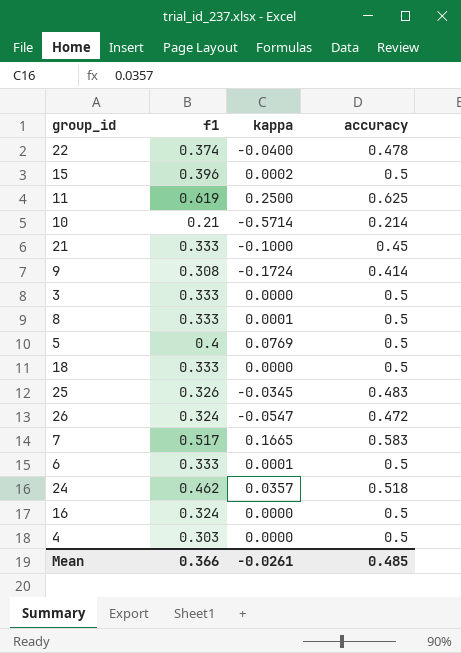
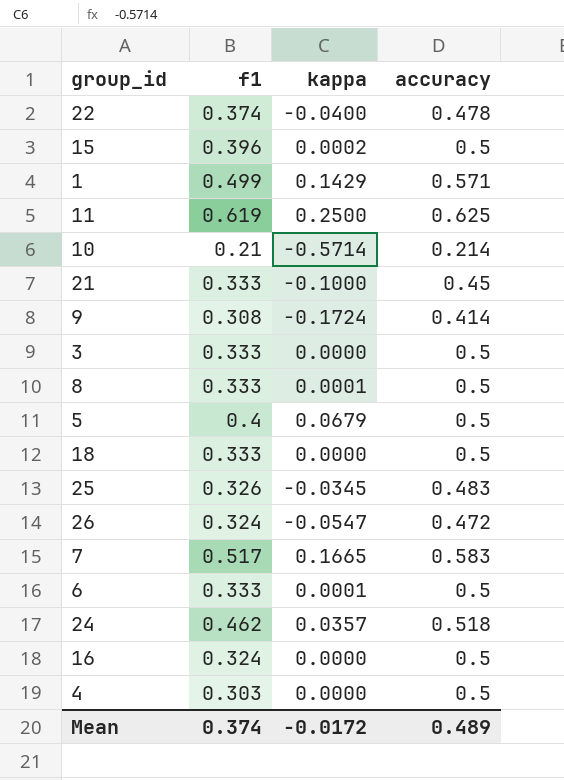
row 1: none -> 0.499 | 0.1429 | 0.571
5 | kappa: 0.0769 -> 0.0679
Mean | f1: 0.366 -> 0.374
Mean | kappa: -0.0261 -> -0.0172
Mean | accuracy: 0.485 -> 0.489

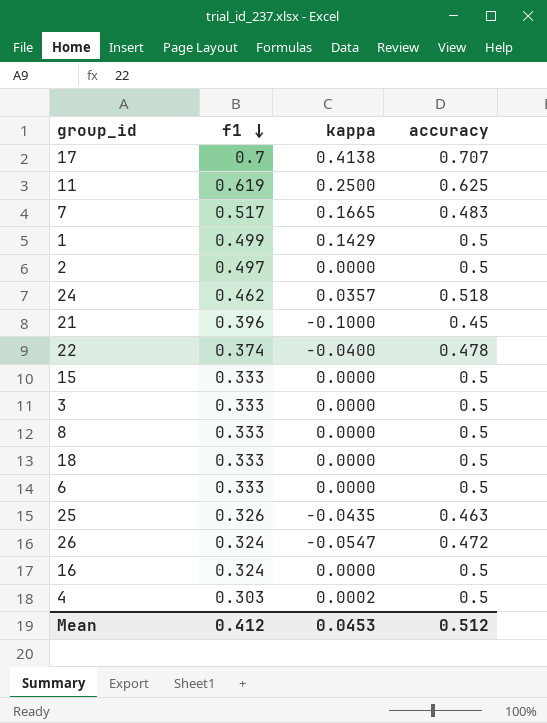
row order: none -> f1 descending
row 10: 0.21 | -0.5714 | 0.214 -> none
row 9: 0.308 | -0.1724 | 0.414 -> none
row 5: 0.4 | 0.0679 | 0.5 -> none
row 17: none -> 0.7 | 0.4138 | 0.707
7 | accuracy: 0.583 -> 0.483
1 | accuracy: 0.571 -> 0.5
row 2: none -> 0.497 | 0.0000 | 0.5
21 | f1: 0.333 -> 0.396
15 | f1: 0.396 -> 0.333
15 | kappa: 0.0002 -> 0.0000
8 | kappa: 0.0001 -> 0.0000
6 | kappa: 0.0001 -> 0.0000
25 | kappa: -0.0345 -> -0.0435
25 | accuracy: 0.483 -> 0.463
4 | kappa: 0.0000 -> 0.0002
Mean | f1: 0.374 -> 0.412
Mean | kappa: -0.0172 -> 0.0453
Mean | accuracy: 0.489 -> 0.512

